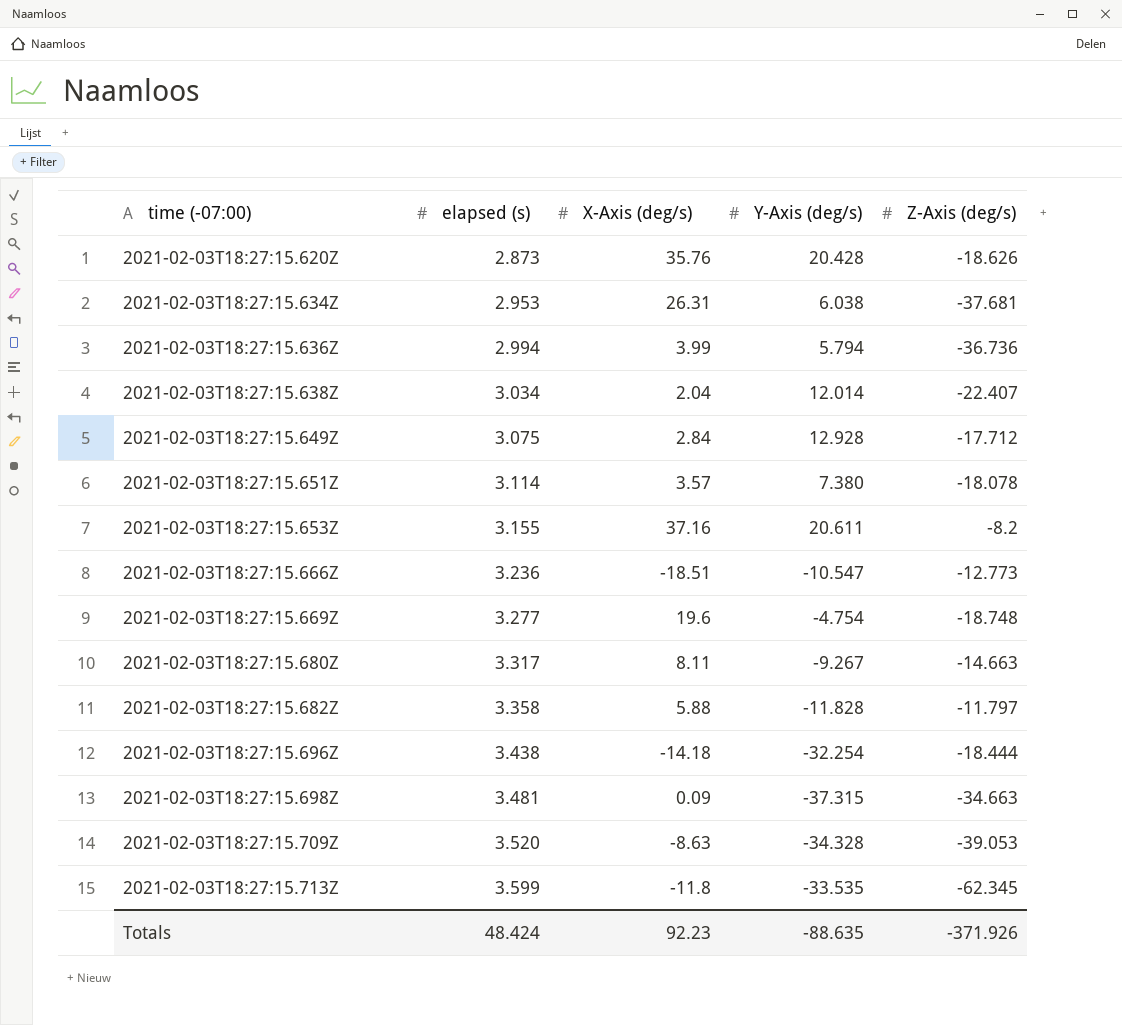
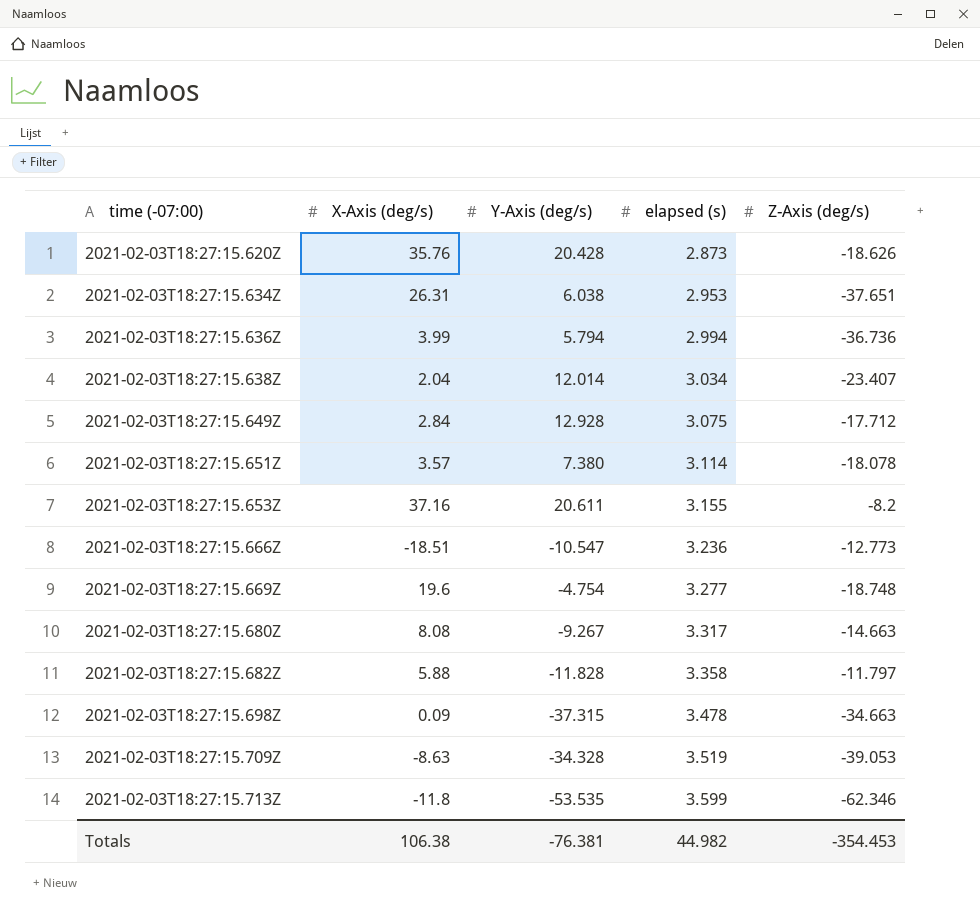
column elapsed (s) | position: 2 -> 4
row 2021-02-03T18:27:15.696Z: 3.438 | -14.18 | -32.254 | -18.444 -> none
2021-02-03T18:27:15.634Z | Z-Axis (deg/s): -37.681 -> -37.651
2021-02-03T18:27:15.638Z | Z-Axis (deg/s): -22.407 -> -23.407
2021-02-03T18:27:15.680Z | X-Axis (deg/s): 8.11 -> 8.08
2021-02-03T18:27:15.698Z | elapsed (s): 3.481 -> 3.478
2021-02-03T18:27:15.709Z | elapsed (s): 3.520 -> 3.519
2021-02-03T18:27:15.713Z | Y-Axis (deg/s): -33.535 -> -53.535
2021-02-03T18:27:15.713Z | Z-Axis (deg/s): -62.345 -> -62.346
Totals | X-Axis (deg/s): 92.23 -> 106.38
Totals | Y-Axis (deg/s): -88.635 -> -76.381
Totals | elapsed (s): 48.424 -> 44.982
Totals | Z-Axis (deg/s): -371.926 -> -354.453

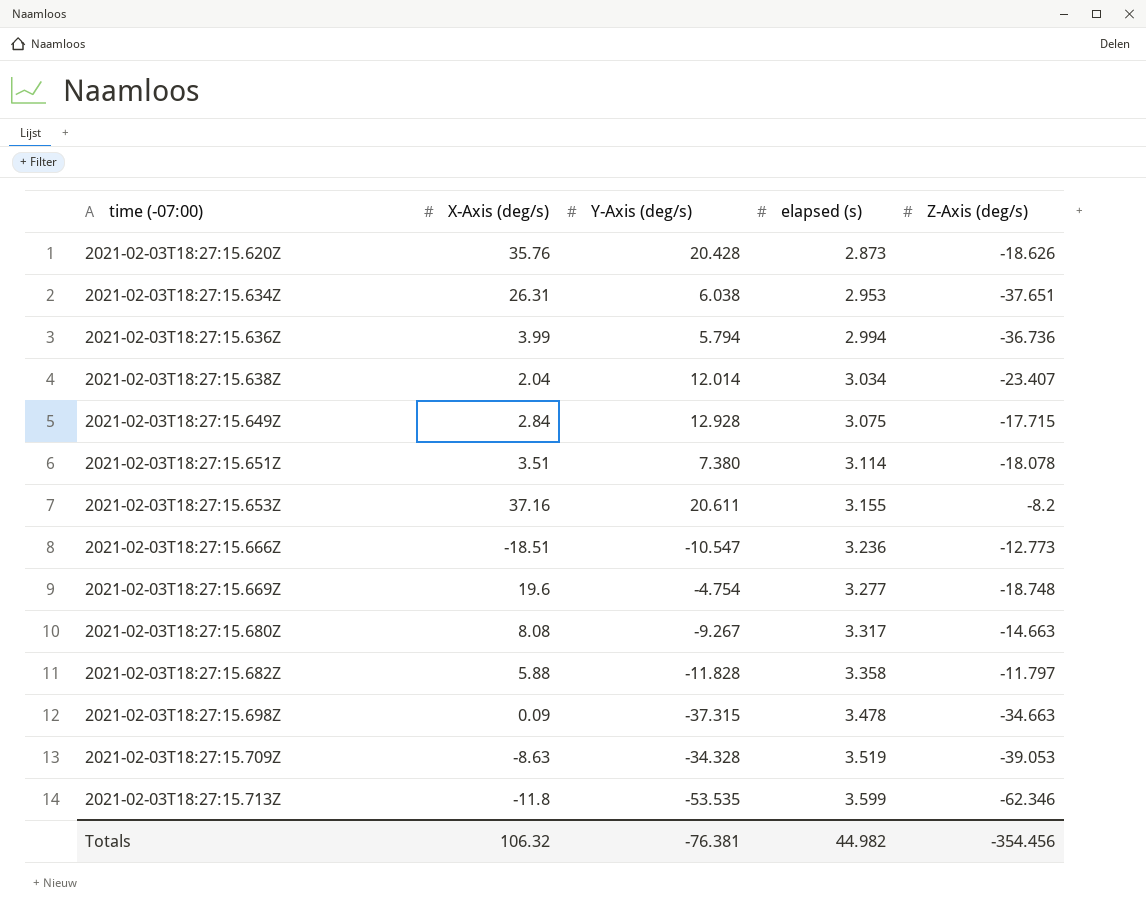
2021-02-03T18:27:15.649Z | Z-Axis (deg/s): -17.712 -> -17.715
2021-02-03T18:27:15.651Z | X-Axis (deg/s): 3.57 -> 3.51
Totals | X-Axis (deg/s): 106.38 -> 106.32
Totals | Z-Axis (deg/s): -354.453 -> -354.456

